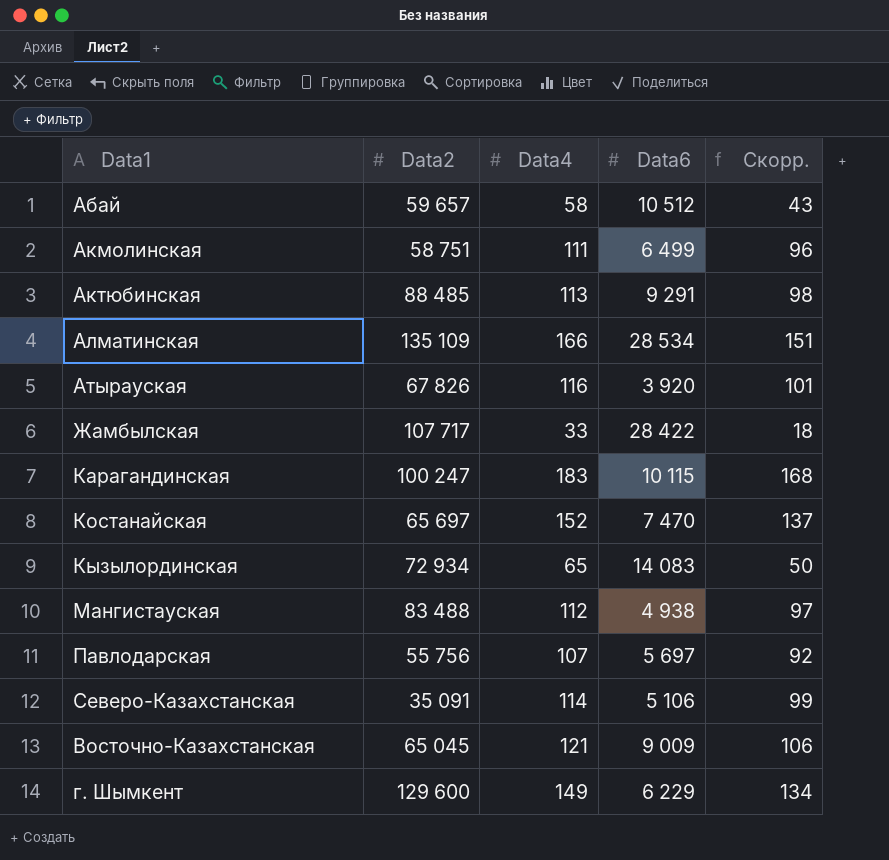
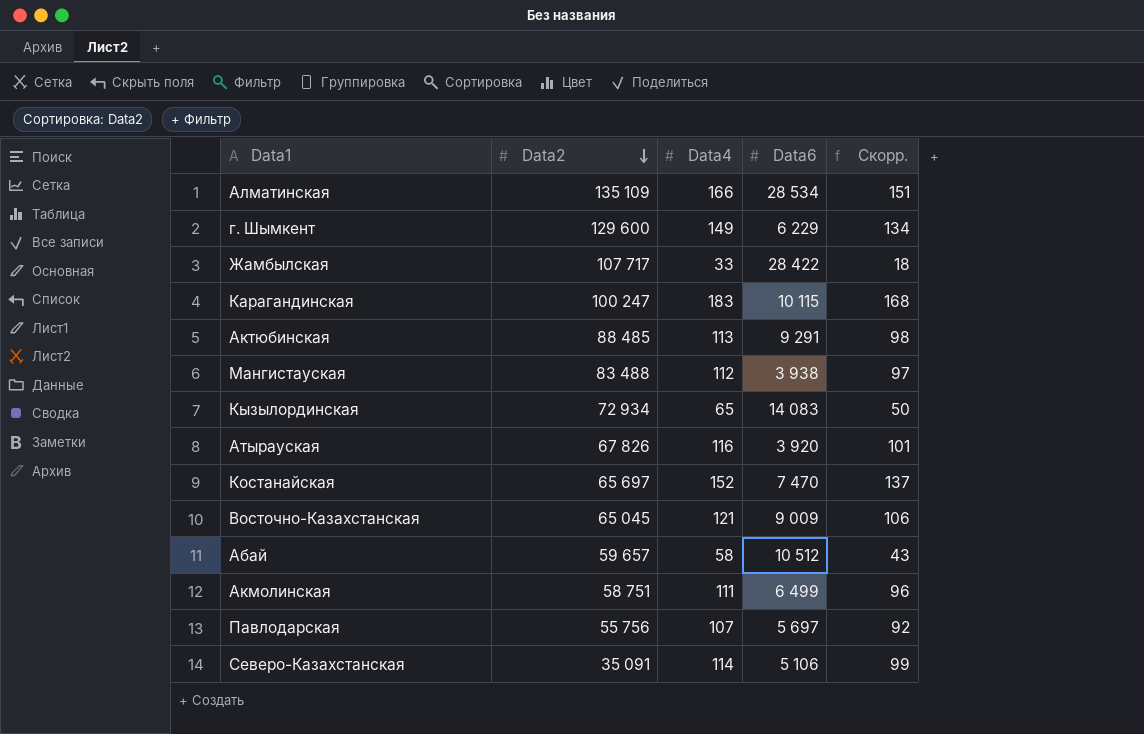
row order: none -> Data2 descending
Мангистауская | Data6: 4 938 -> 3 938

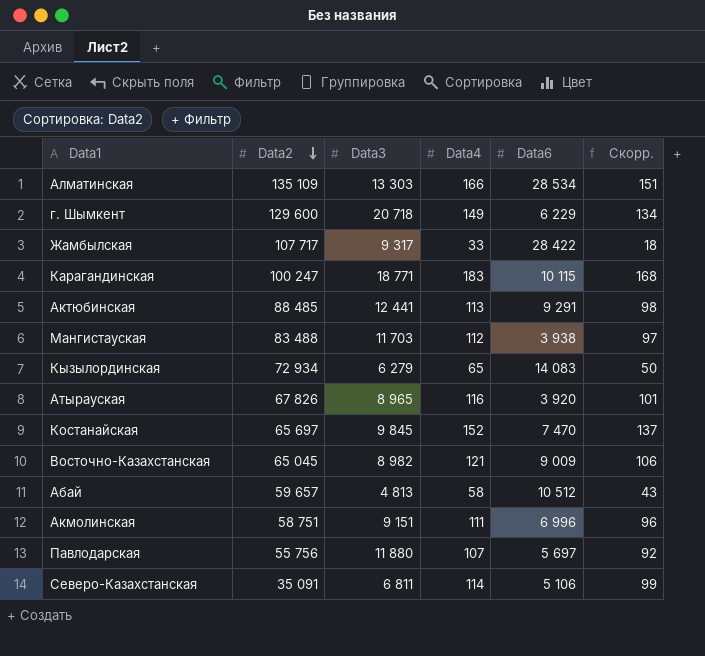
column Data3 | position: none -> 3
Акмолинская | Data6: 6 499 -> 6 996

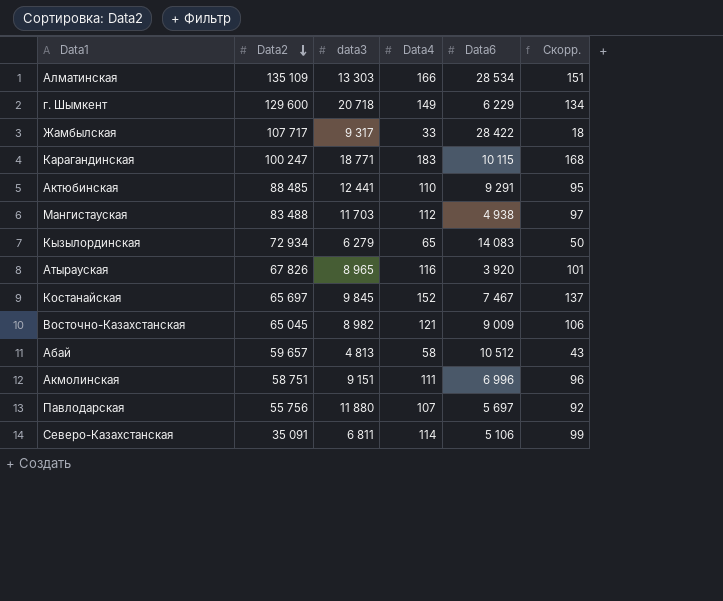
column name: Data3 -> data3
Актюбинская | Data4: 113 -> 110
Актюбинская | Скорр.: 98 -> 95
Мангистауская | Data6: 3 938 -> 4 938
Костанайская | Data6: 7 470 -> 7 467

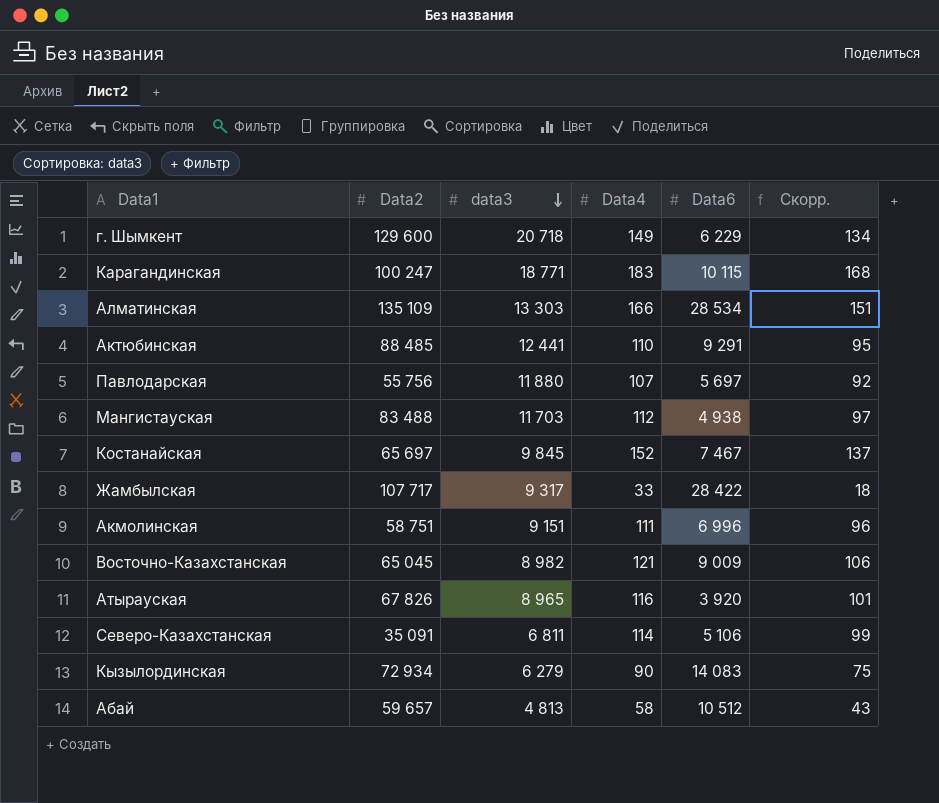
row order: Data2 descending -> data3 descending
Кызылординская | Data4: 65 -> 90
Кызылординская | Скорр.: 50 -> 75

